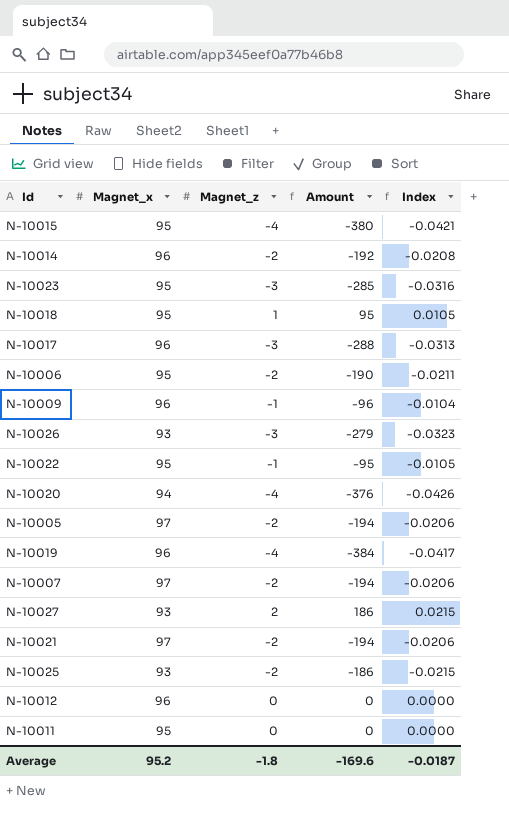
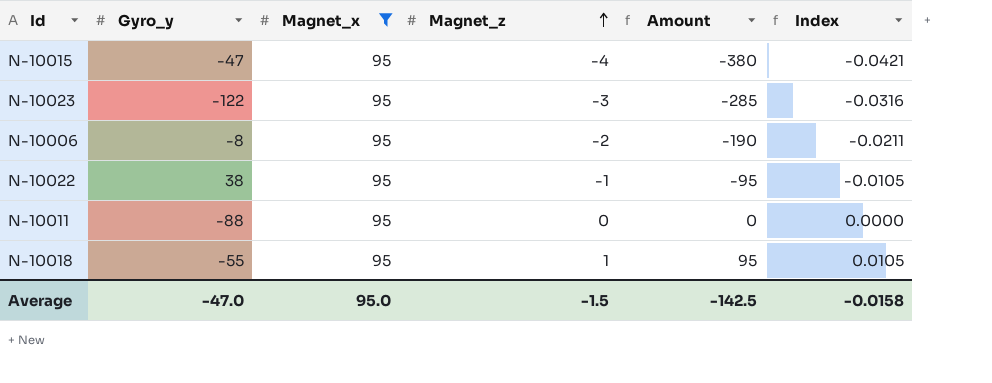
filter: none -> Magnet_x = 95
row order: none -> Magnet_z ascending
column Gyro_y | position: none -> 2
Average | Magnet_x: 95.2 -> 95.0
Average | Magnet_z: -1.8 -> -1.5
Average | Amount: -169.6 -> -142.5
Average | Index: -0.0187 -> -0.0158

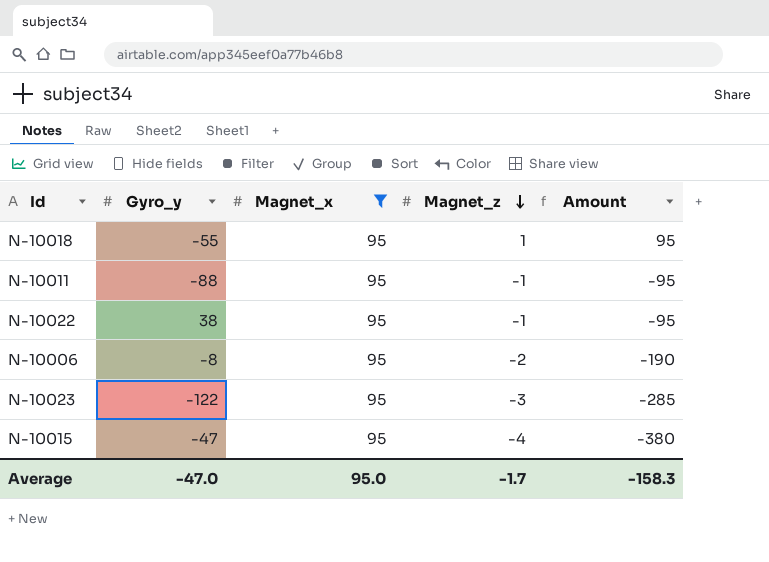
row order: Magnet_z ascending -> Magnet_z descending
column Index | formula: [Magnet_z] / [Magnet_x] -> none
N-10011 | Magnet_z: 0 -> -1
N-10011 | Amount: 0 -> -95
Average | Magnet_z: -1.5 -> -1.7
Average | Amount: -142.5 -> -158.3

